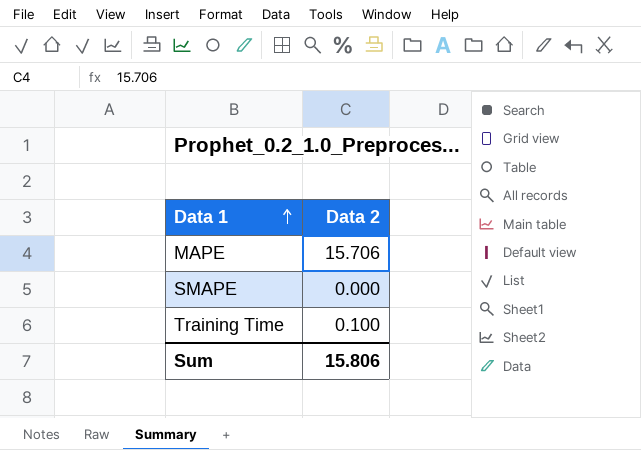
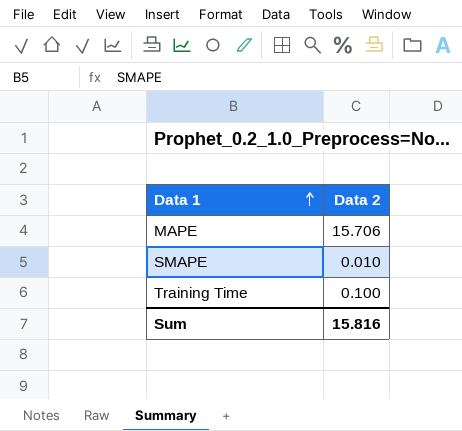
SMAPE | Data 2: 0.000 -> 0.010
Sum | Data 2: 15.806 -> 15.816

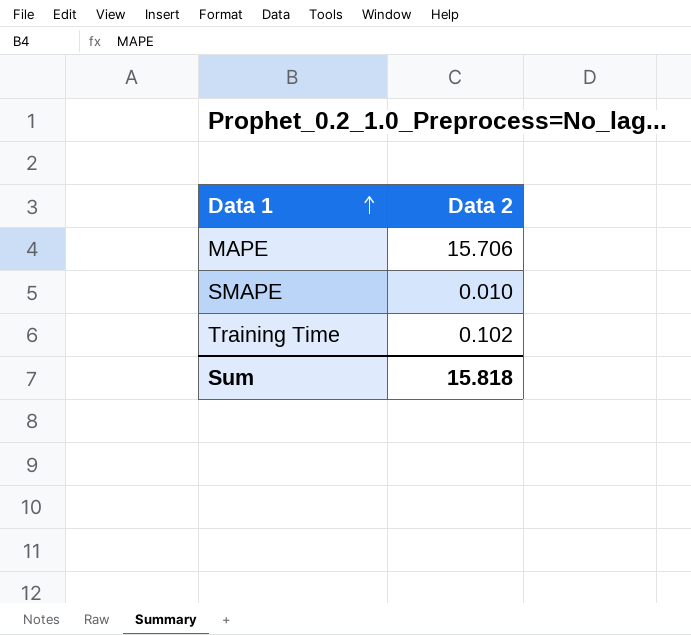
Training Time | Data 2: 0.100 -> 0.102
Sum | Data 2: 15.816 -> 15.818

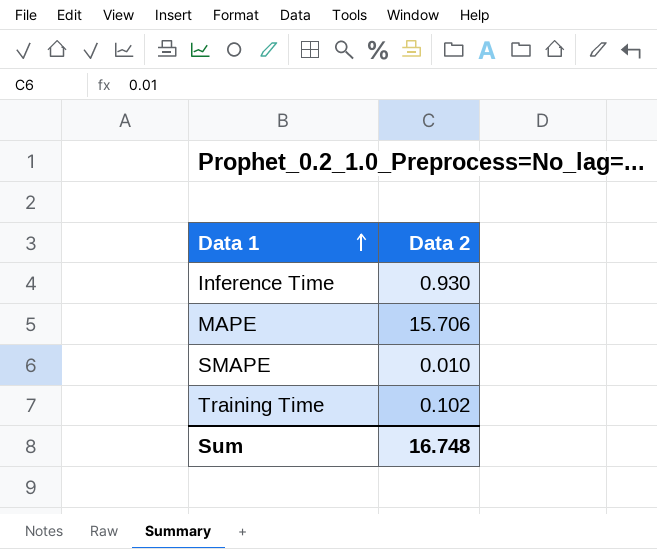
row Inference Time: none -> 0.930
Sum | Data 2: 15.818 -> 16.748

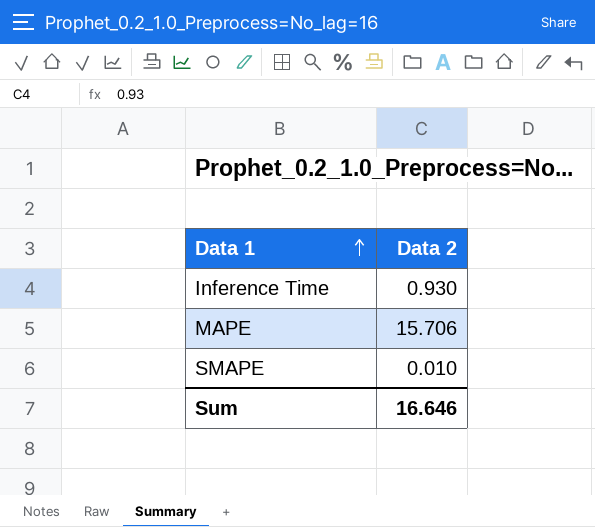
row Training Time: 0.102 -> none
Sum | Data 2: 16.748 -> 16.646

